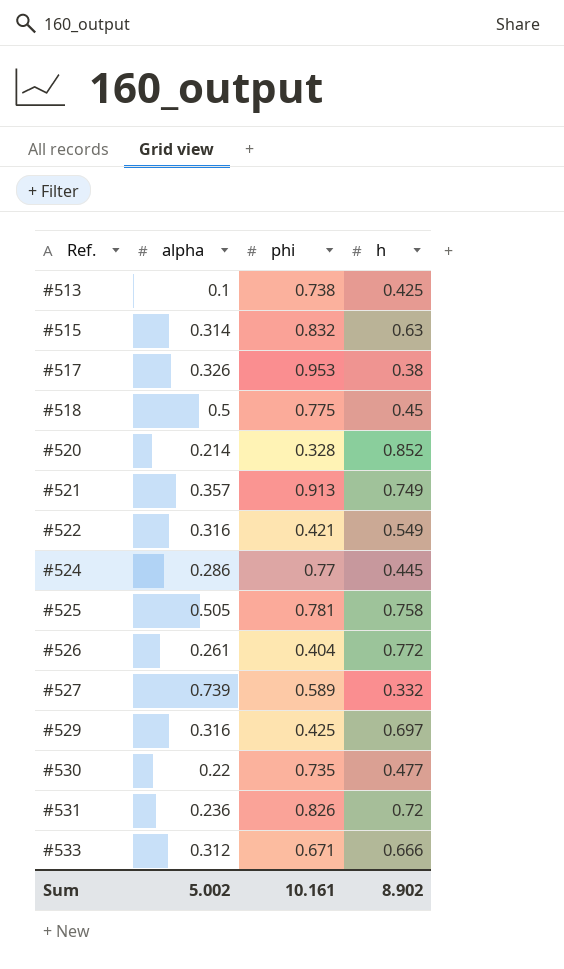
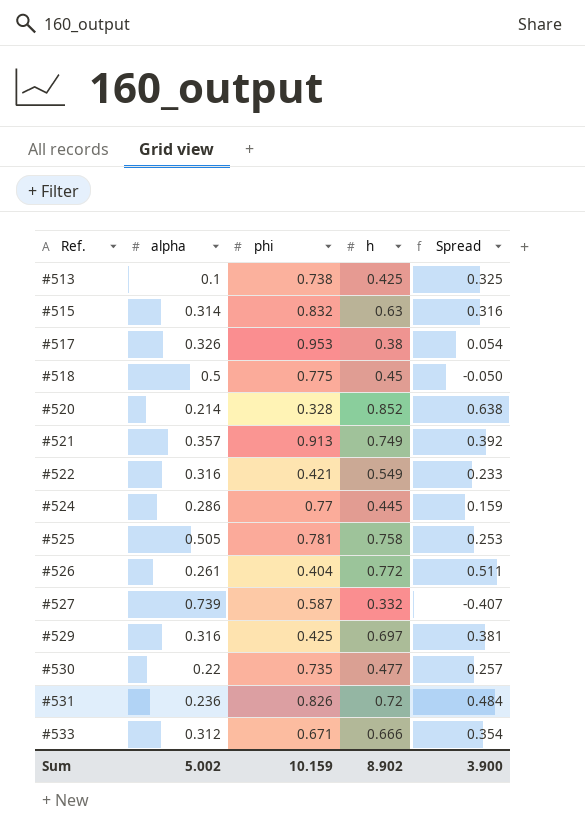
column Spread | formula: none -> [h] - [alpha]
#527 | phi: 0.589 -> 0.587
Sum | phi: 10.161 -> 10.159

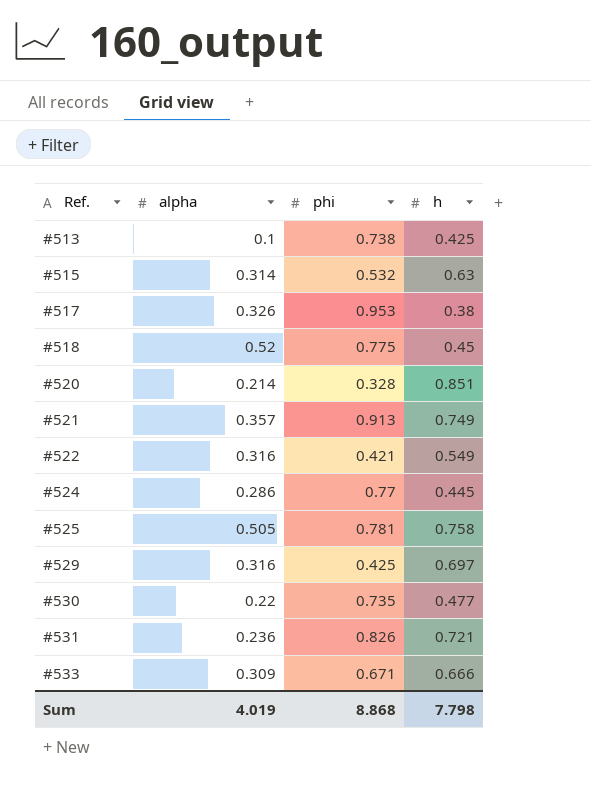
column Spread | formula: [h] - [alpha] -> none
row #526: 0.261 | 0.404 | 0.772 | 0.511 -> none
row #527: 0.739 | 0.587 | 0.332 | -0.407 -> none
#515 | phi: 0.832 -> 0.532
#518 | alpha: 0.5 -> 0.52
#520 | h: 0.852 -> 0.851
#531 | h: 0.72 -> 0.721
#533 | alpha: 0.312 -> 0.309
Sum | alpha: 5.002 -> 4.019
Sum | phi: 10.159 -> 8.868
Sum | h: 8.902 -> 7.798

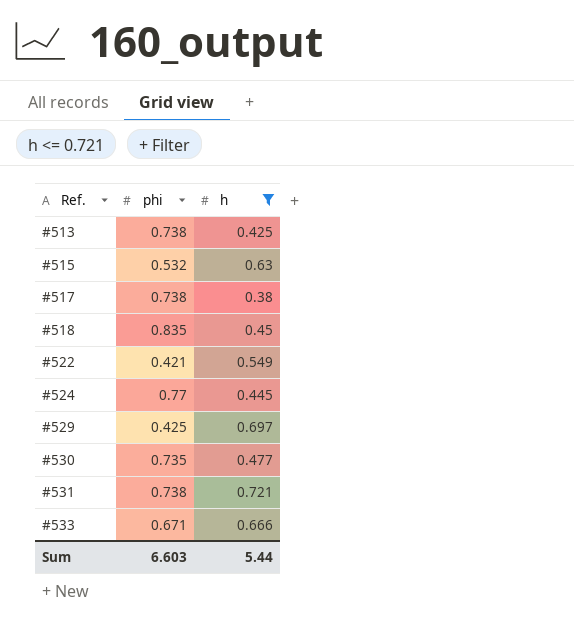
filter: none -> h <= 0.721
column alpha | position: 2 -> none
#517 | phi: 0.953 -> 0.738
#518 | phi: 0.775 -> 0.835
#531 | phi: 0.826 -> 0.738
Sum | phi: 8.868 -> 6.603
Sum | h: 7.798 -> 5.44

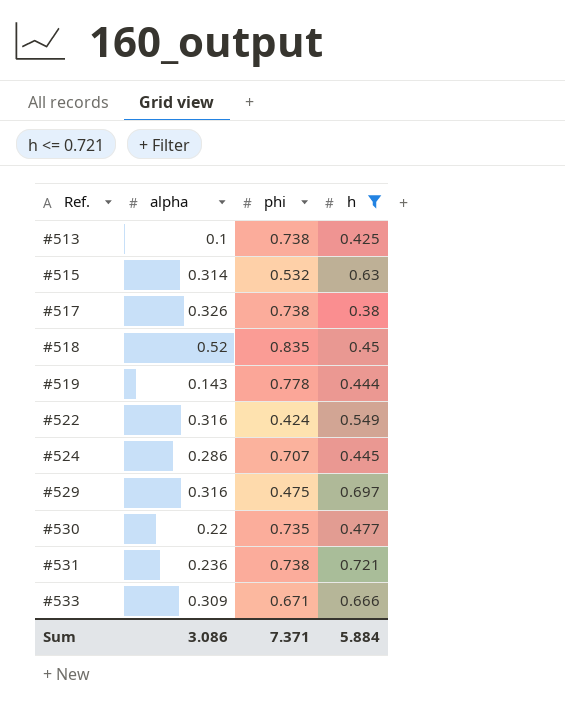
column alpha | position: none -> 2
row #519: none -> 0.143 | 0.778 | 0.444
#522 | phi: 0.421 -> 0.424
#524 | phi: 0.77 -> 0.707
#529 | phi: 0.425 -> 0.475
Sum | phi: 6.603 -> 7.371
Sum | h: 5.44 -> 5.884

